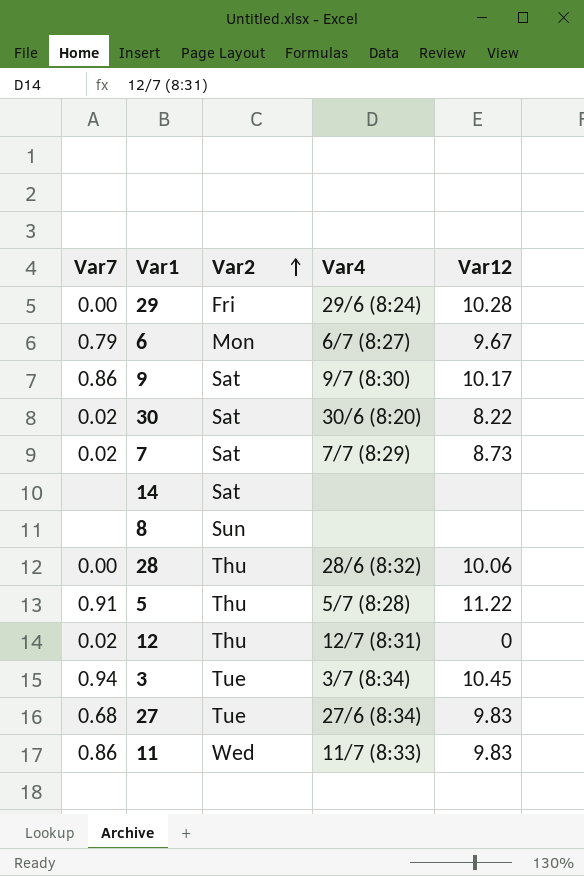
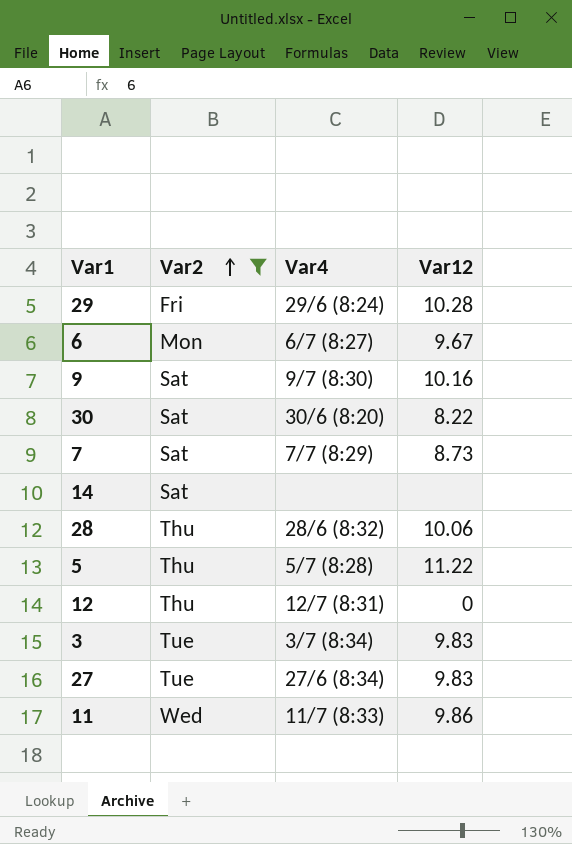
filter: none -> Var2 != Sun
column Var7 | position: 1 -> none
9 | Var12: 10.17 -> 10.16
3 | Var12: 10.45 -> 9.83
11 | Var12: 9.83 -> 9.86

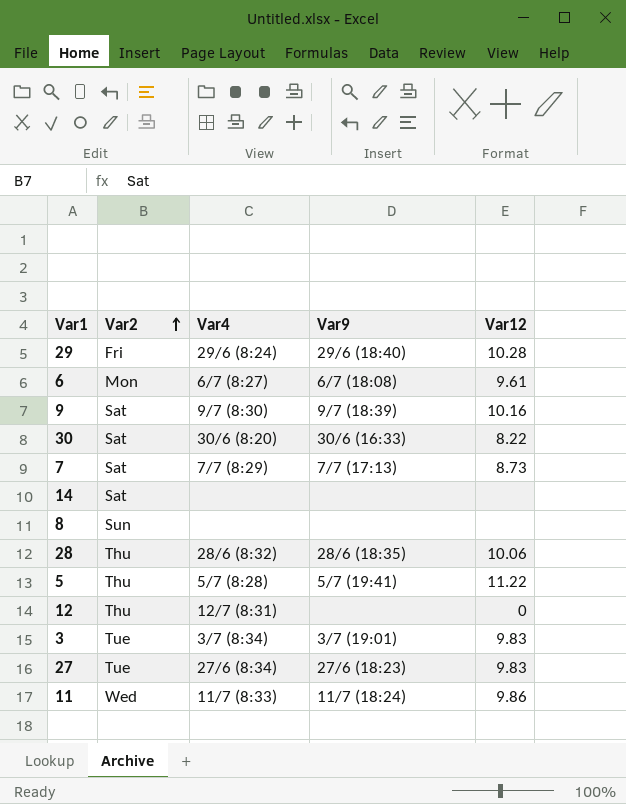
filter: Var2 != Sun -> none
column Var9 | position: none -> 4
6 | Var12: 9.67 -> 9.61

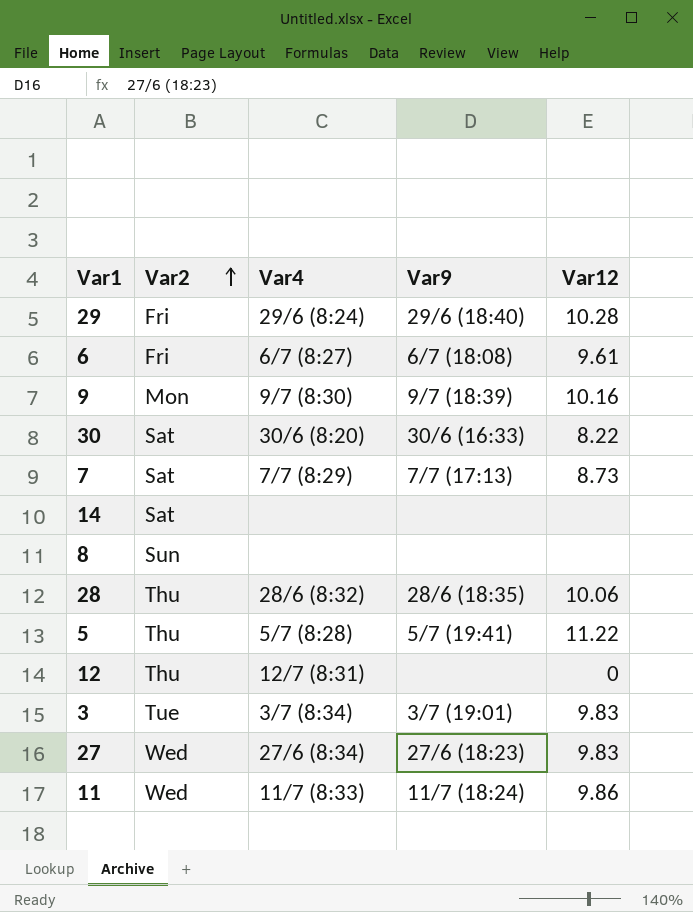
6 | Var2: Mon -> Fri
9 | Var2: Sat -> Mon
27 | Var2: Tue -> Wed

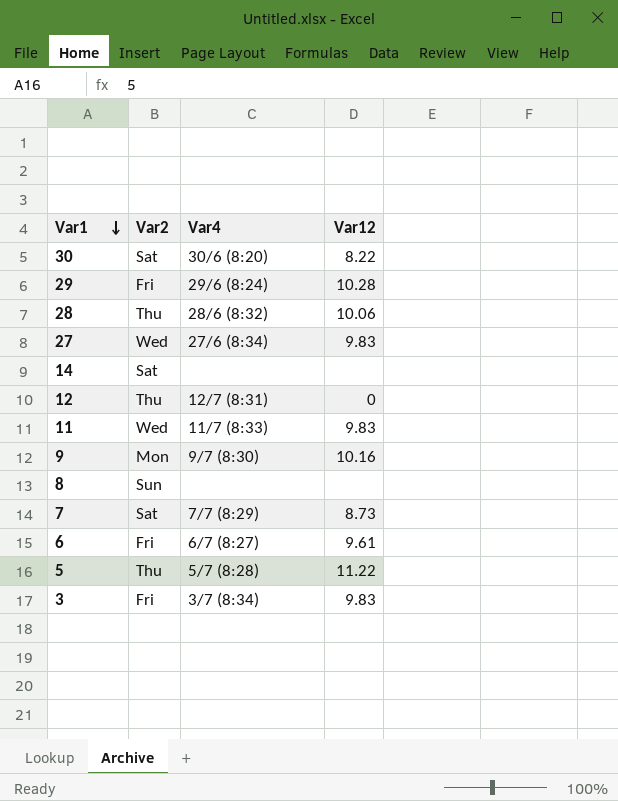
row order: Var2 ascending -> Var1 descending
column Var9 | position: 4 -> none
11 | Var12: 9.86 -> 9.83
3 | Var2: Tue -> Fri

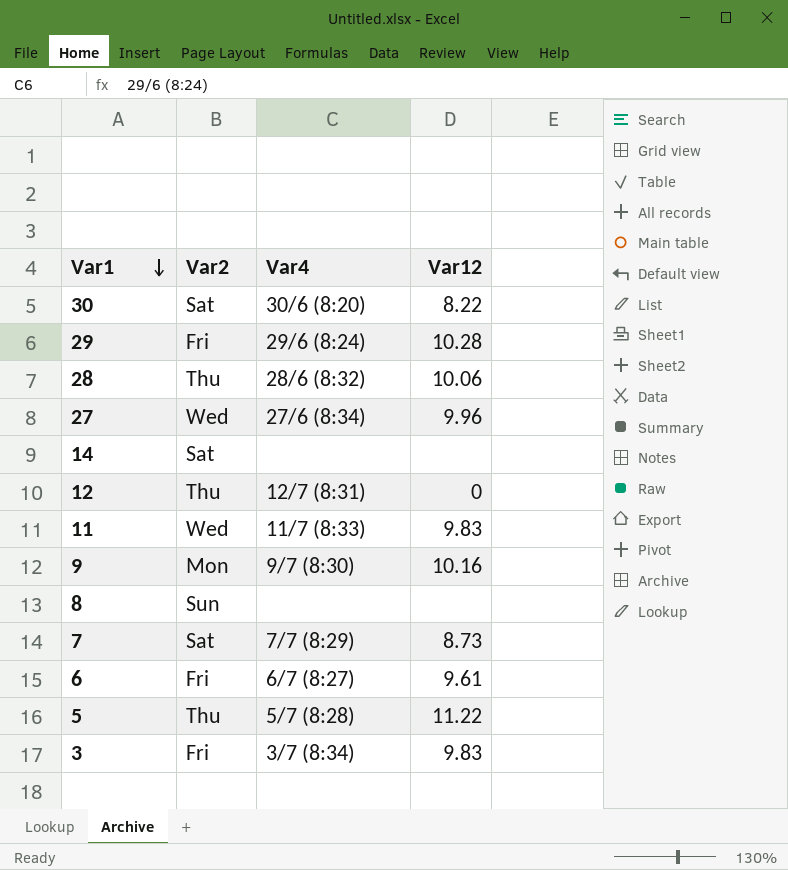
27 | Var12: 9.83 -> 9.96

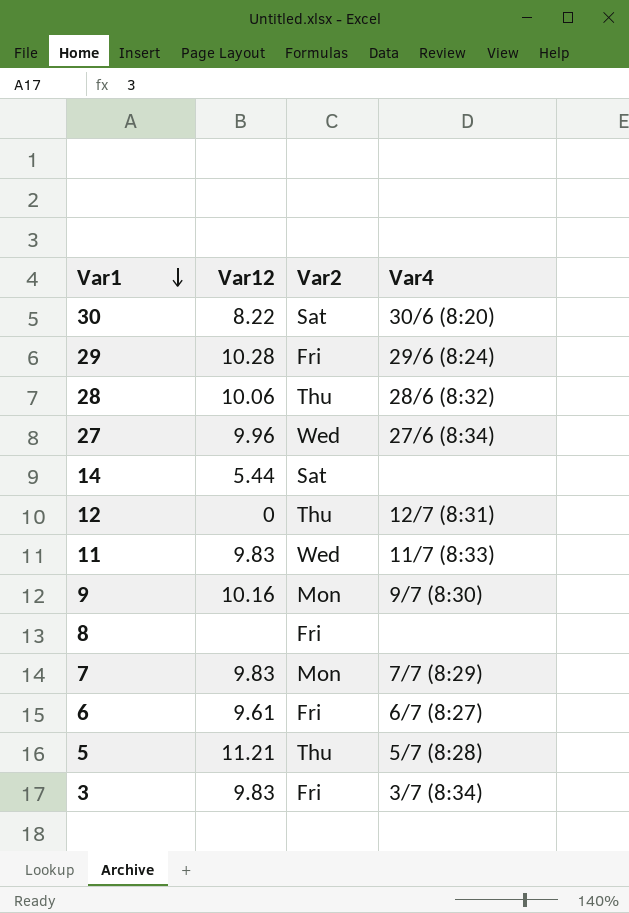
column Var12 | position: 4 -> 2
14 | Var12: none -> 5.44
8 | Var2: Sun -> Fri
7 | Var12: 8.73 -> 9.83
7 | Var2: Sat -> Mon
5 | Var12: 11.22 -> 11.21

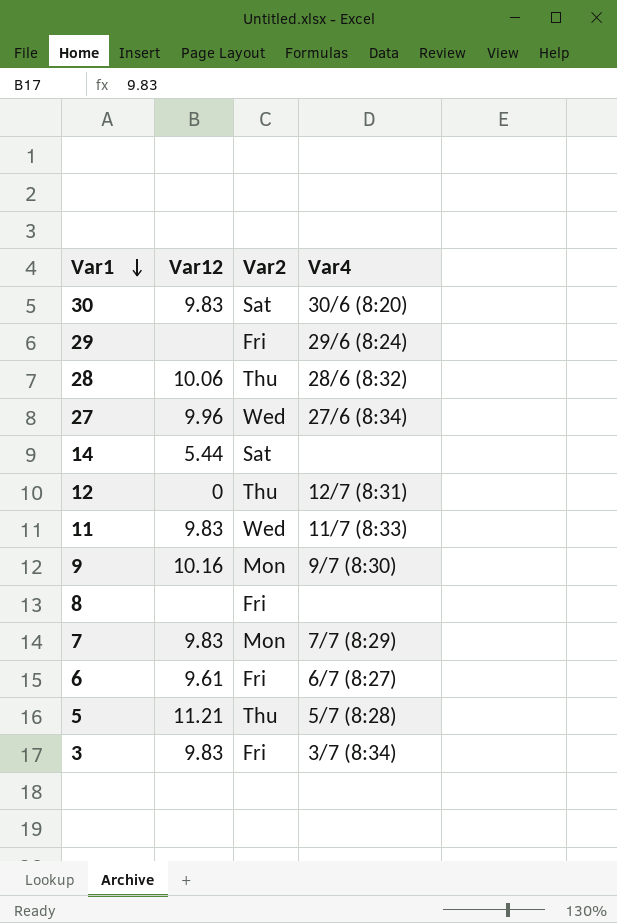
30 | Var12: 8.22 -> 9.83
29 | Var12: 10.28 -> none

